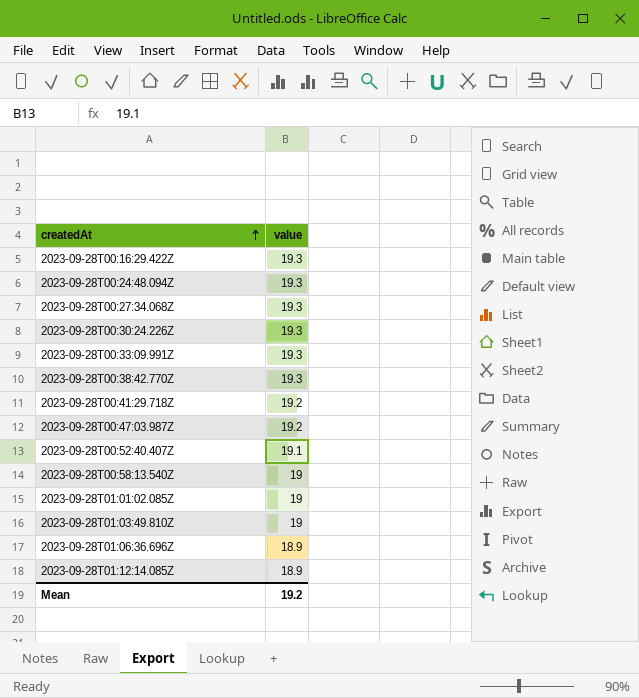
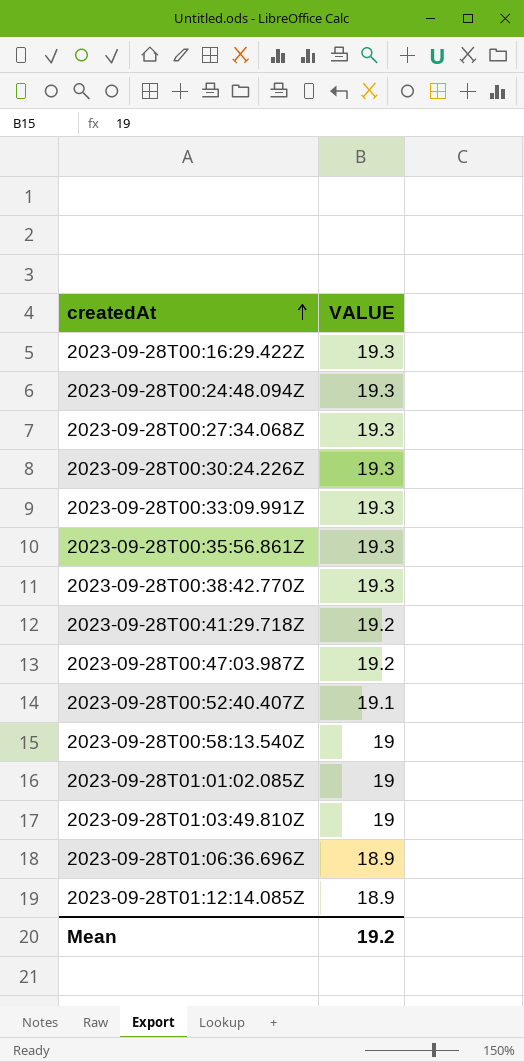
column name: value -> VALUE
row 2023-09-28T00:35:56.861Z: none -> 19.3

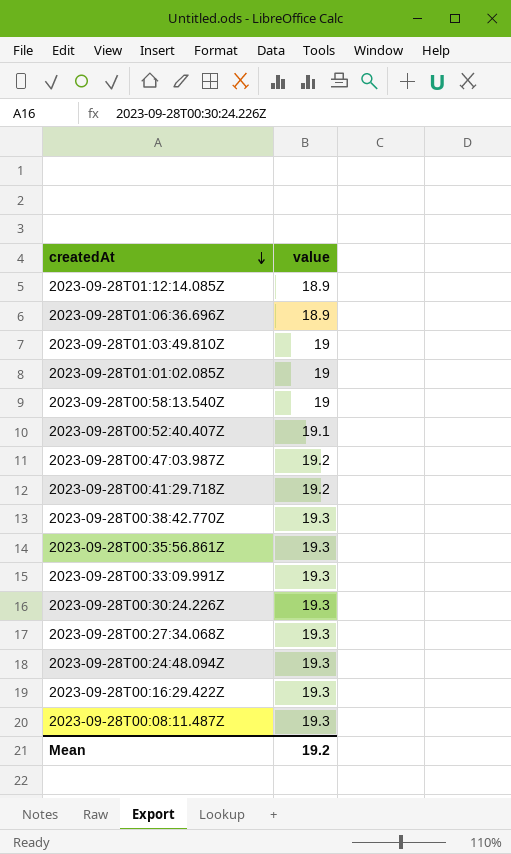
row order: createdAt ascending -> createdAt descending
column name: VALUE -> value
row 2023-09-28T00:08:11.487Z: none -> 19.3

